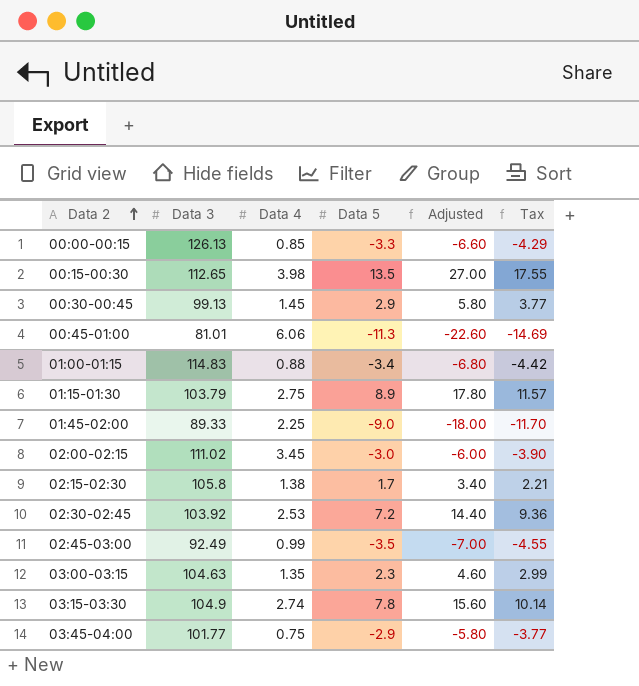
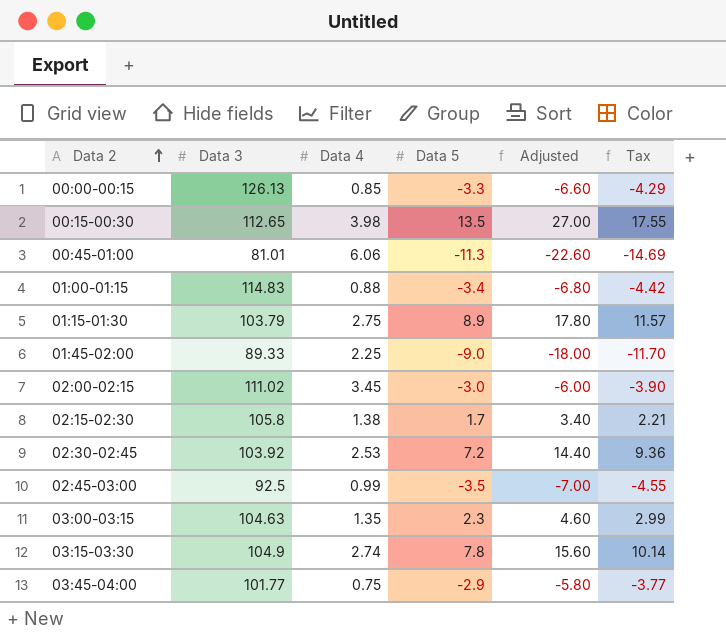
row 00:30-00:45: 99.13 | 1.45 | 2.9 | 5.80 | 3.77 -> none
02:45-03:00 | Data 3: 92.49 -> 92.5

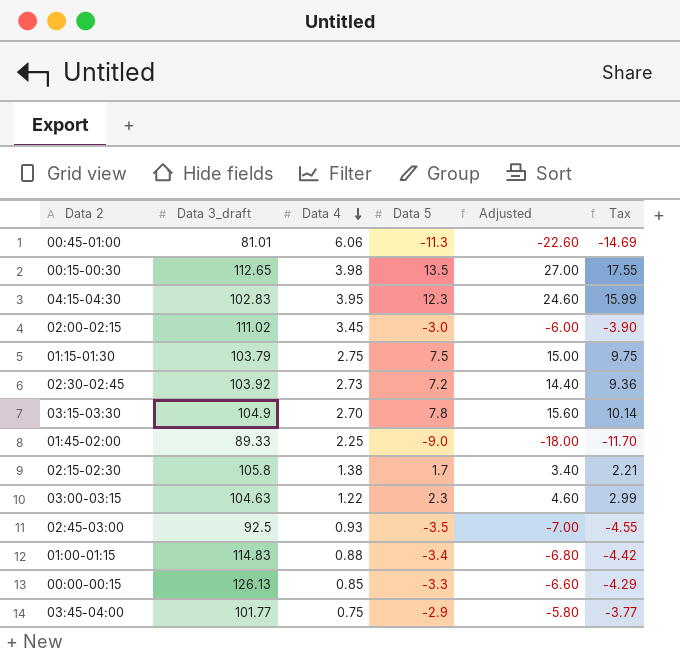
row order: Data 2 ascending -> Data 4 descending
column name: Data 3 -> Data 3_draft
row 04:15-04:30: none -> 102.83 | 3.95 | 12.3 | 24.60 | 15.99
01:15-01:30 | Data 5: 8.9 -> 7.5
01:15-01:30 | Adjusted: 17.80 -> 15.00
01:15-01:30 | Tax: 11.57 -> 9.75
02:30-02:45 | Data 4: 2.53 -> 2.73
03:15-03:30 | Data 4: 2.74 -> 2.70
03:00-03:15 | Data 4: 1.35 -> 1.22
02:45-03:00 | Data 4: 0.99 -> 0.93

